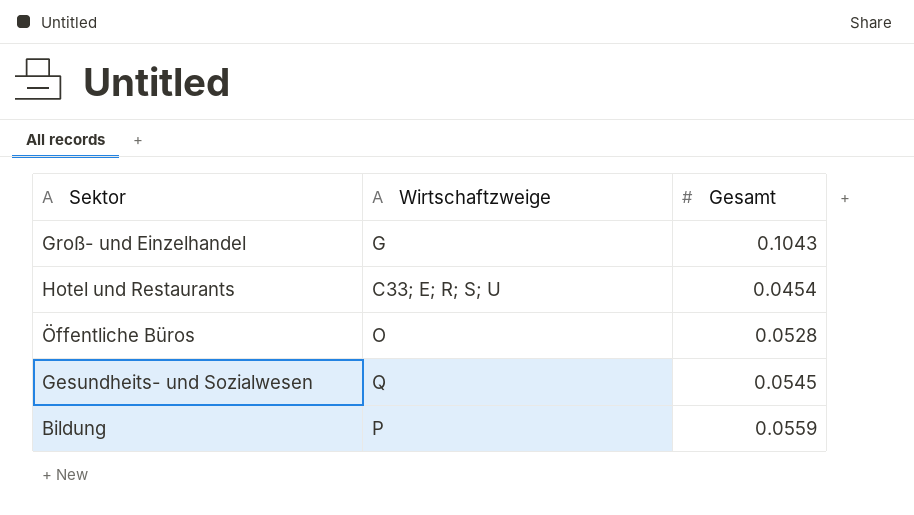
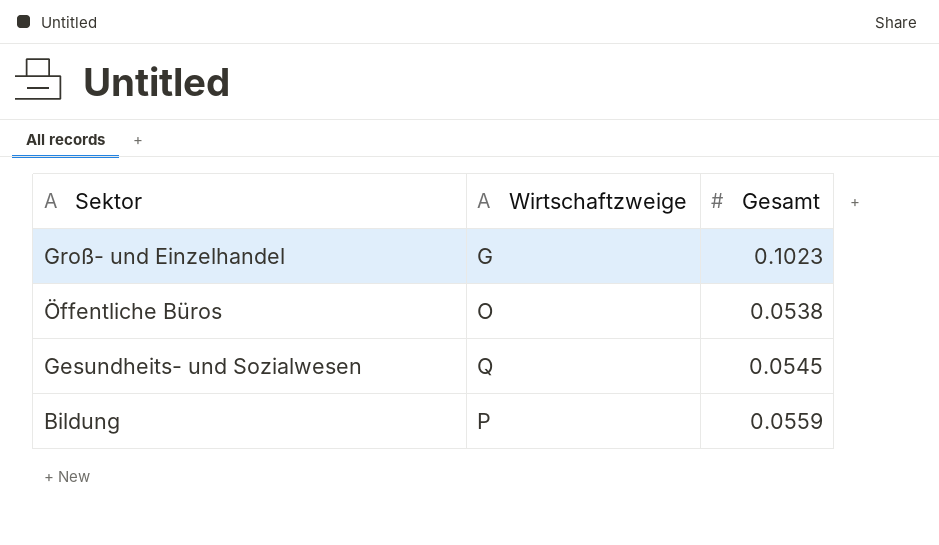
row Hotel und Restaurants: C33; E; R; S; U | 0.0454 -> none
Groß- und Einzelhandel | Gesamt: 0.1043 -> 0.1023
Öffentliche Büros | Gesamt: 0.0528 -> 0.0538

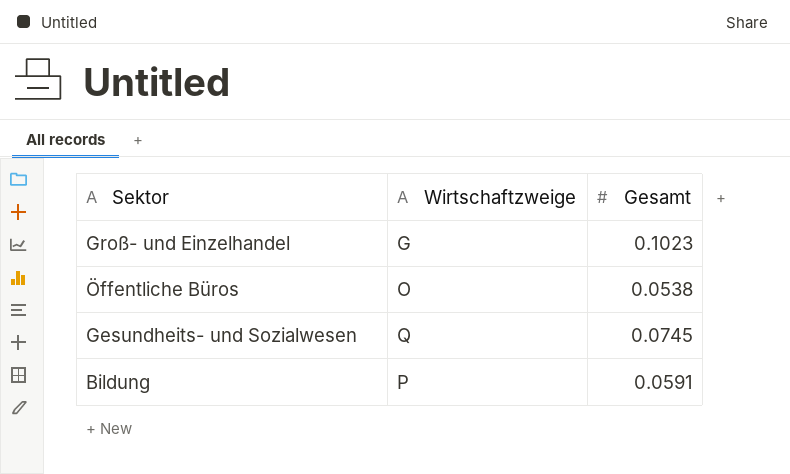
Gesundheits- und Sozialwesen | Gesamt: 0.0545 -> 0.0745
Bildung | Gesamt: 0.0559 -> 0.0591

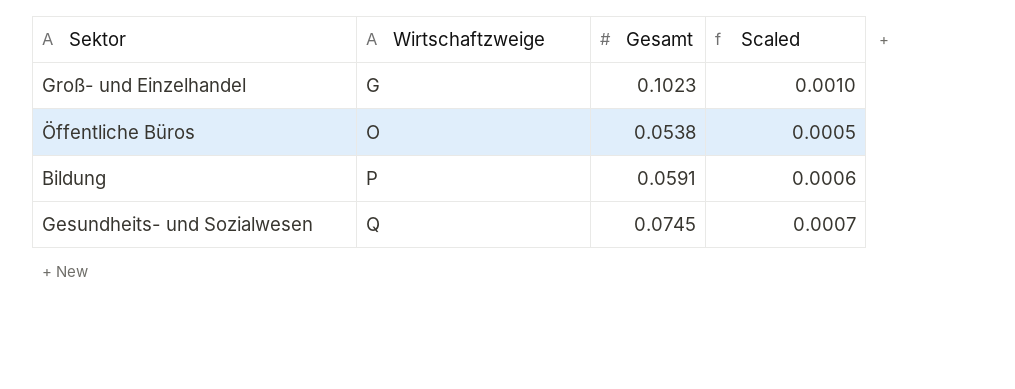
row order: none -> Wirtschaftzweige ascending
column Scaled | formula: none -> [Gesamt] * 0.01

